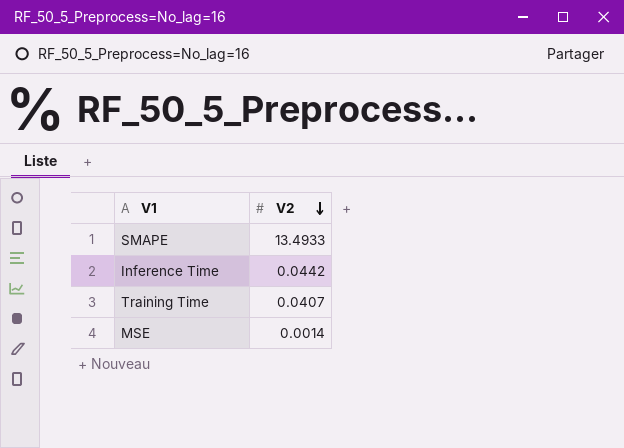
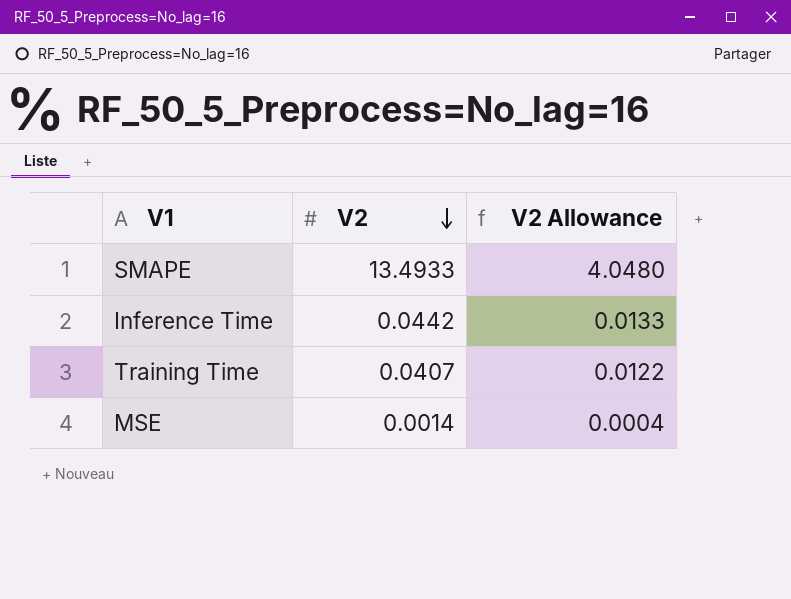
column V2 Allowance | formula: none -> [V2] * 0.3

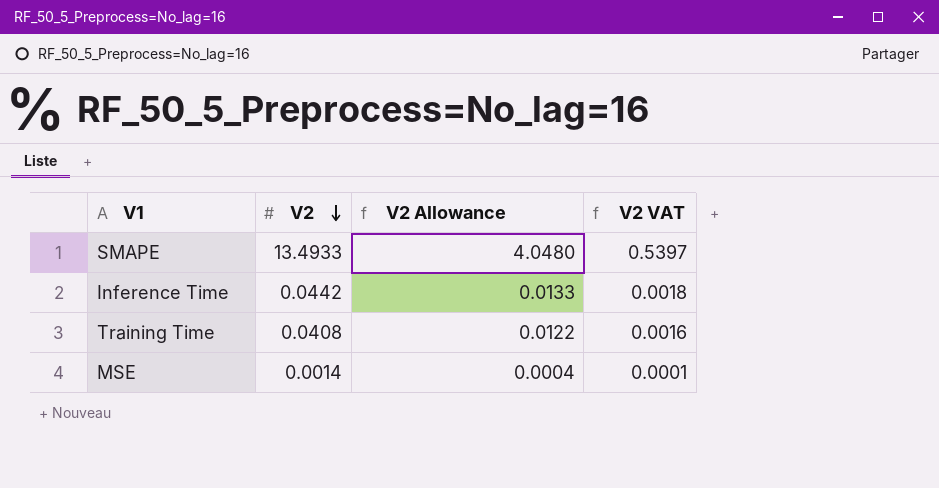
column V2 VAT | formula: none -> [V2] * 0.04
Training Time | V2: 0.0407 -> 0.0408

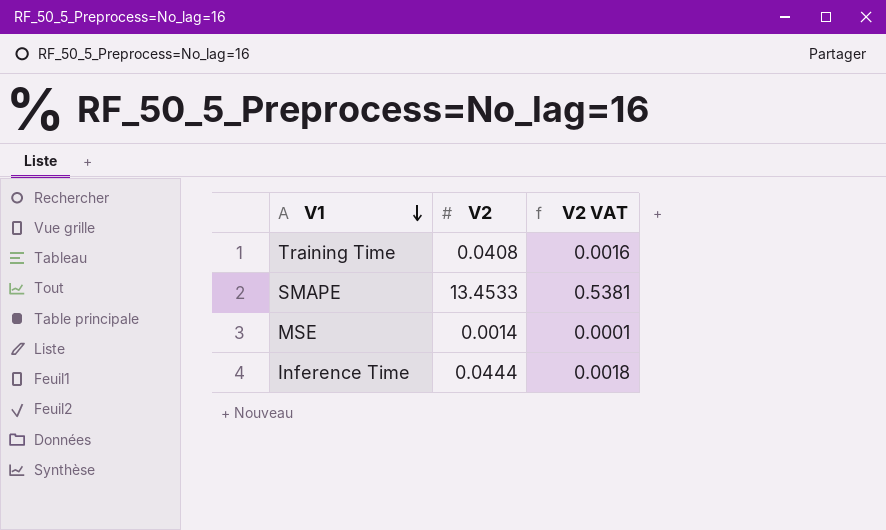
row order: V2 descending -> V1 descending
column V2 Allowance | formula: [V2] * 0.3 -> none
SMAPE | V2: 13.4933 -> 13.4533
SMAPE | V2 VAT: 0.5397 -> 0.5381
Inference Time | V2: 0.0442 -> 0.0444

